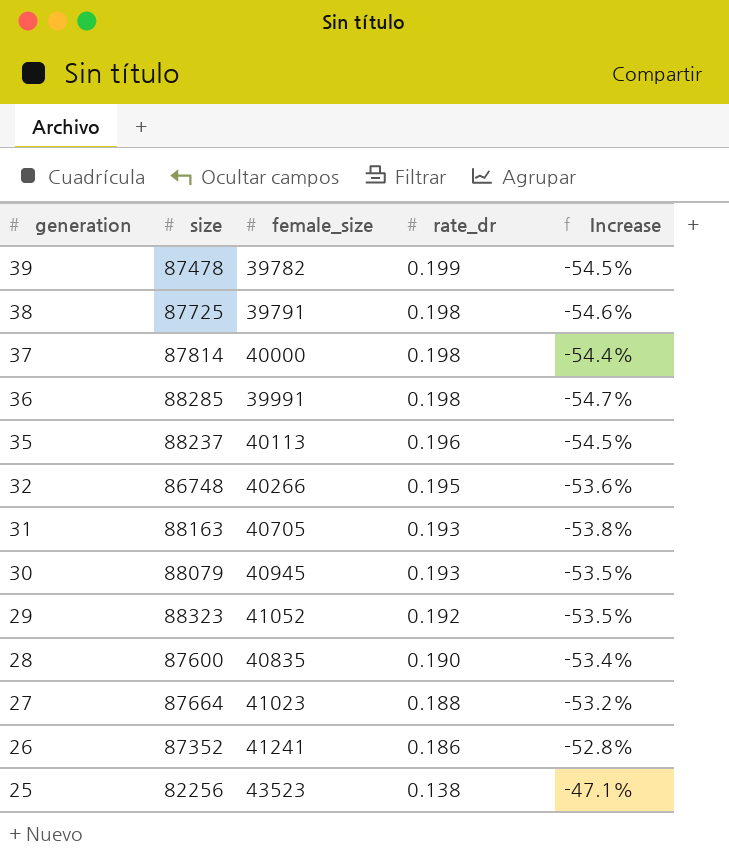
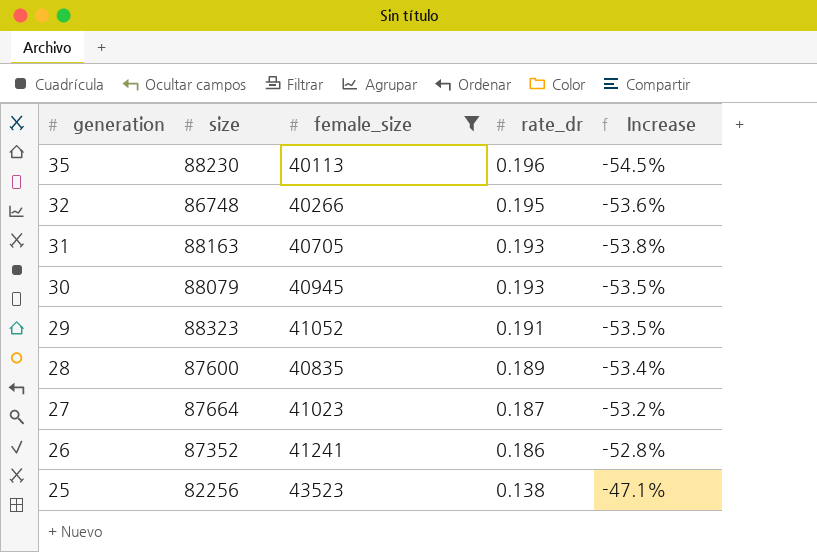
filter: none -> female_size >= 40113
35 | size: 88237 -> 88230
29 | rate_dr: 0.192 -> 0.191
28 | rate_dr: 0.190 -> 0.189
27 | rate_dr: 0.188 -> 0.187

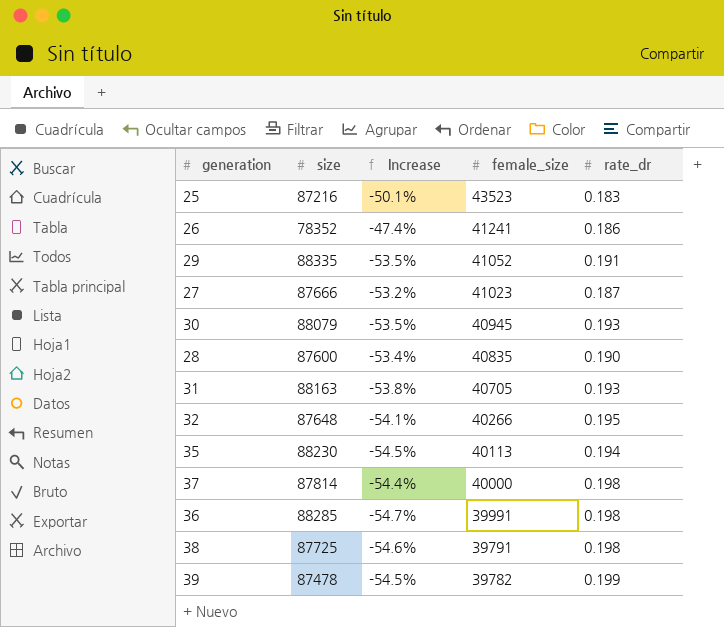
filter: female_size >= 40113 -> none
row order: generation descending -> female_size descending
column Increase | position: 5 -> 3
25 | size: 82256 -> 87216
25 | Increase: -47.1% -> -50.1%
25 | rate_dr: 0.138 -> 0.183
26 | size: 87352 -> 78352
26 | Increase: -52.8% -> -47.4%
29 | size: 88323 -> 88335
27 | size: 87664 -> 87666
28 | rate_dr: 0.189 -> 0.190
32 | size: 86748 -> 87648
32 | Increase: -53.6% -> -54.1%
35 | rate_dr: 0.196 -> 0.194

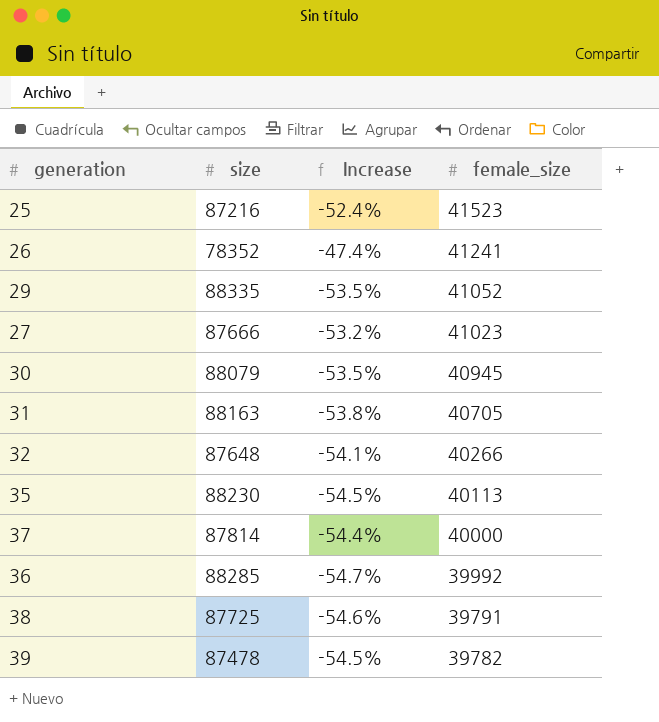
column rate_dr | position: 5 -> none
row 28: 87600 | -53.4% | 40835 | 0.190 -> none
25 | Increase: -50.1% -> -52.4%
25 | female_size: 43523 -> 41523
36 | female_size: 39991 -> 39992

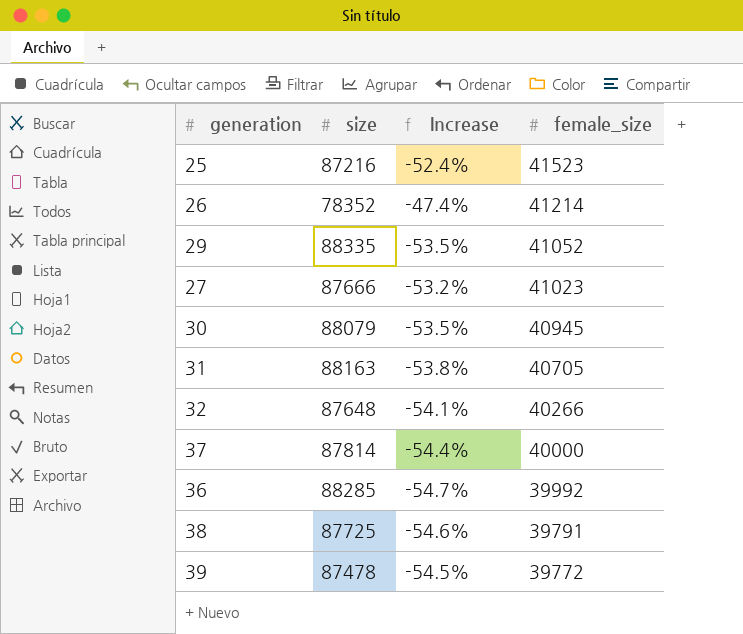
row 35: 88230 | -54.5% | 40113 -> none
26 | female_size: 41241 -> 41214
39 | female_size: 39782 -> 39772

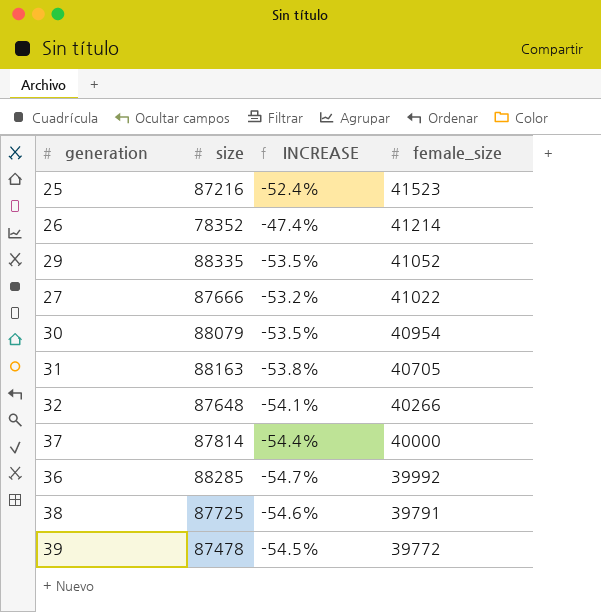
column name: Increase -> INCREASE
27 | female_size: 41023 -> 41022
30 | female_size: 40945 -> 40954

